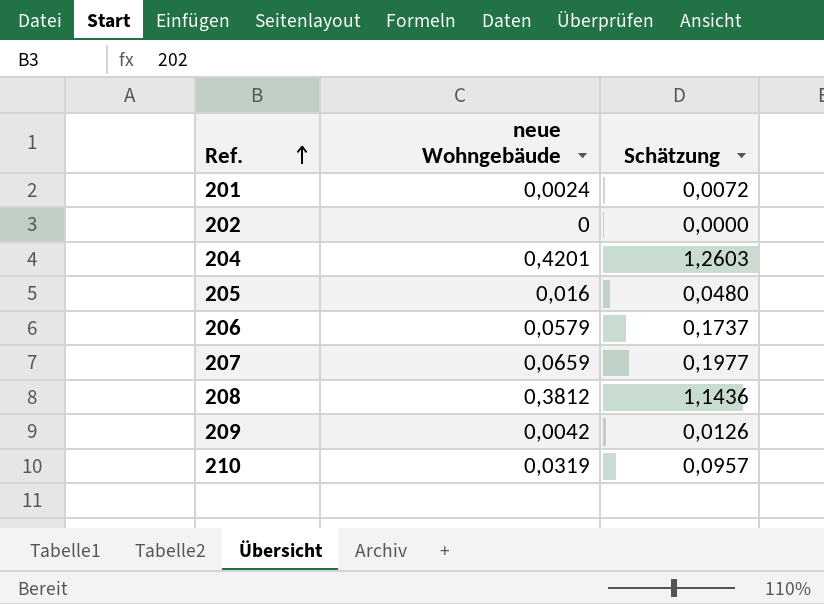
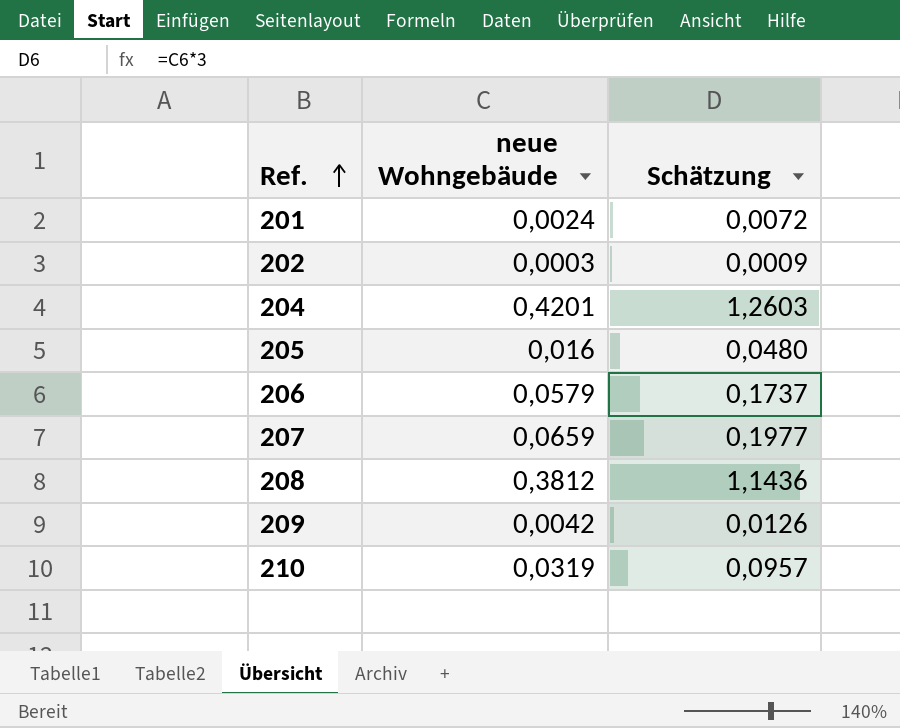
202 | neue Wohngebäude: 0 -> 0,0003
202 | Schätzung: 0,0000 -> 0,0009

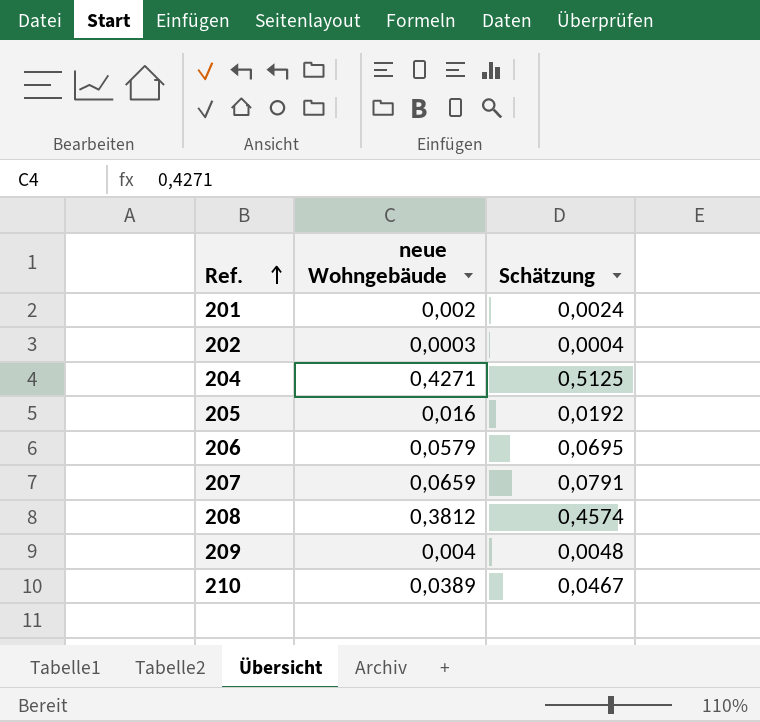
column Schätzung | formula: [neue Wohngebäude] * 3 -> [neue Wohngebäude] * 1,2
201 | neue Wohngebäude: 0,0024 -> 0,002
204 | neue Wohngebäude: 0,4201 -> 0,4271
209 | neue Wohngebäude: 0,0042 -> 0,004
210 | neue Wohngebäude: 0,0319 -> 0,0389

